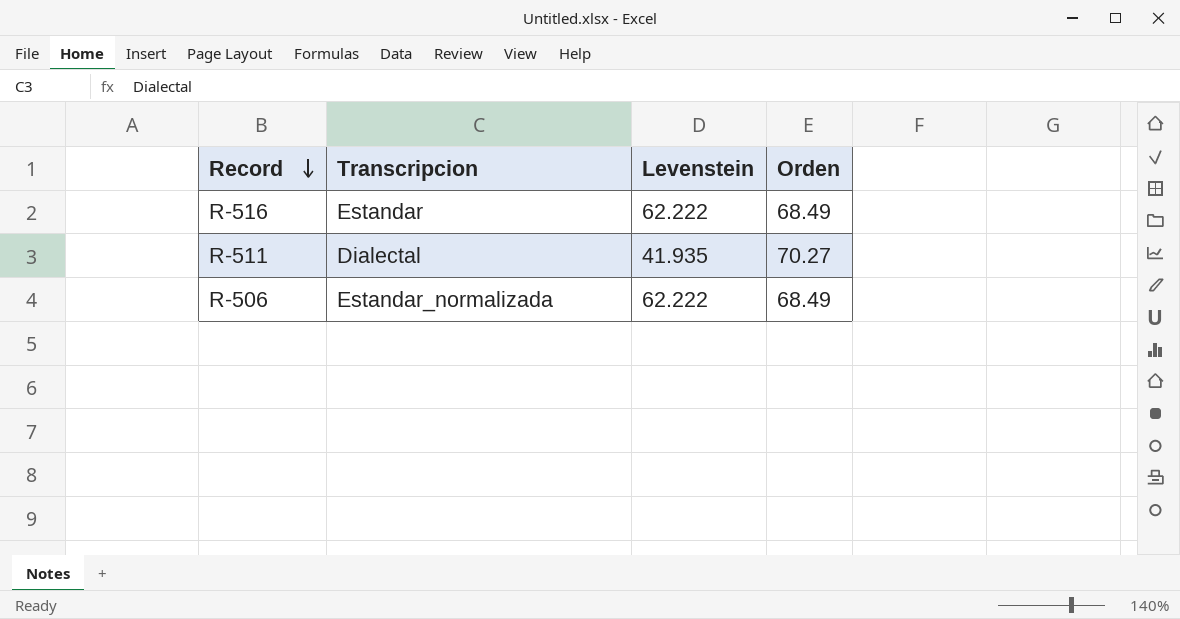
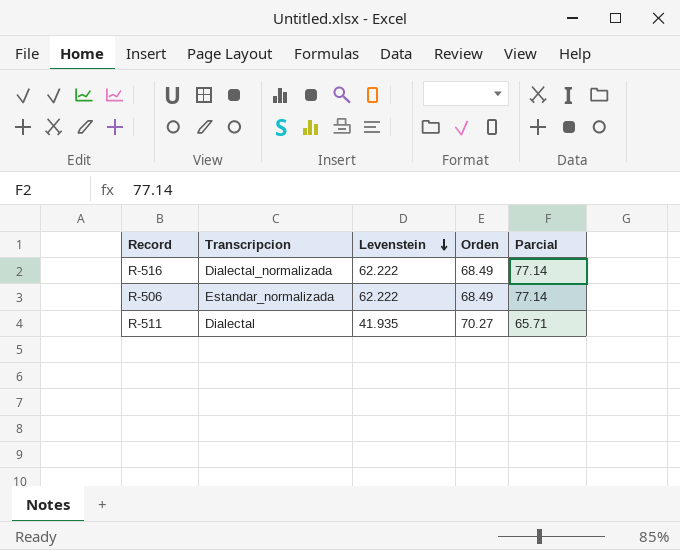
row order: Record descending -> Levenstein descending
column Parcial | position: none -> 5
R-516 | Transcripcion: Estandar -> Dialectal_normalizada

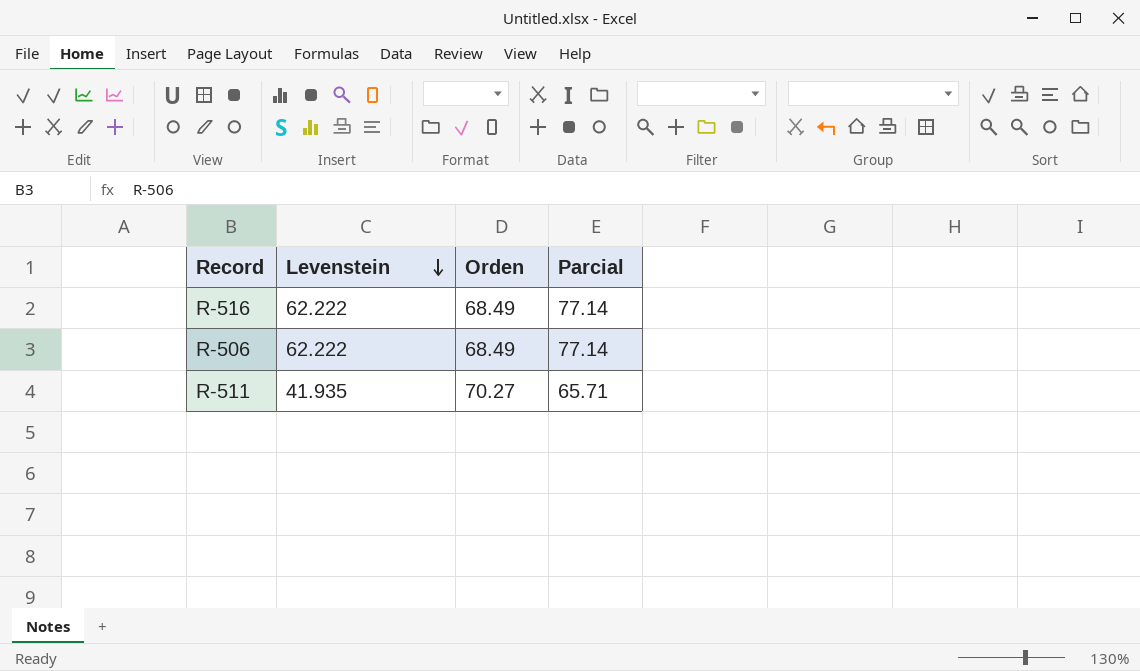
column Transcripcion | position: 2 -> none

